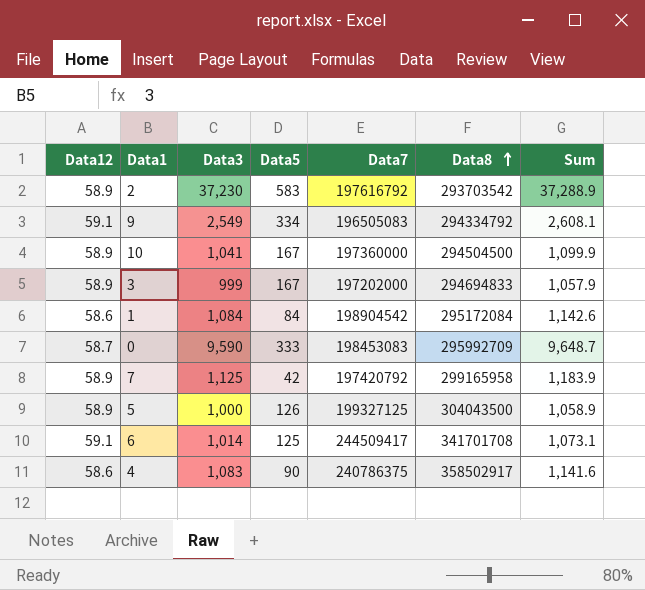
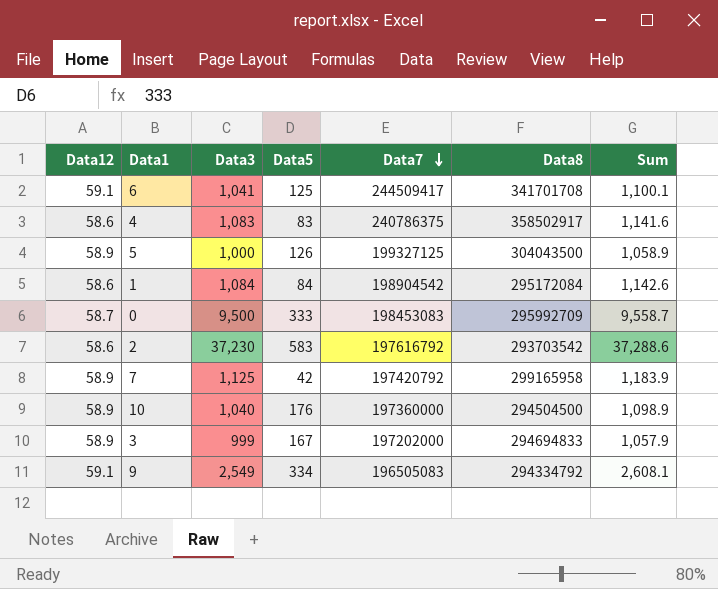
row order: Data8 ascending -> Data7 descending
6 | Data3: 1,014 -> 1,041
6 | Sum: 1,073.1 -> 1,100.1
4 | Data5: 90 -> 83
0 | Data3: 9,590 -> 9,500
0 | Sum: 9,648.7 -> 9,558.7
2 | Data12: 58.9 -> 58.6
2 | Sum: 37,288.9 -> 37,288.6
10 | Data3: 1,041 -> 1,040
10 | Data5: 167 -> 176
10 | Sum: 1,099.9 -> 1,098.9

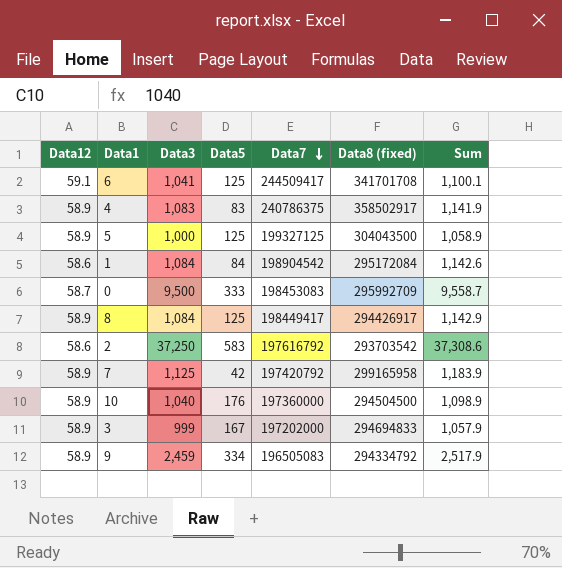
column name: Data8 -> Data8 (fixed)
4 | Data12: 58.6 -> 58.9
4 | Sum: 1,141.6 -> 1,141.9
5 | Data5: 126 -> 125
row 8: none -> 58.9 | 1,084 | 125 | 198449417 | 294426917 | 1,142.9
2 | Data3: 37,230 -> 37,250
2 | Sum: 37,288.6 -> 37,308.6
9 | Data12: 59.1 -> 58.9
9 | Data3: 2,549 -> 2,459
9 | Sum: 2,608.1 -> 2,517.9

